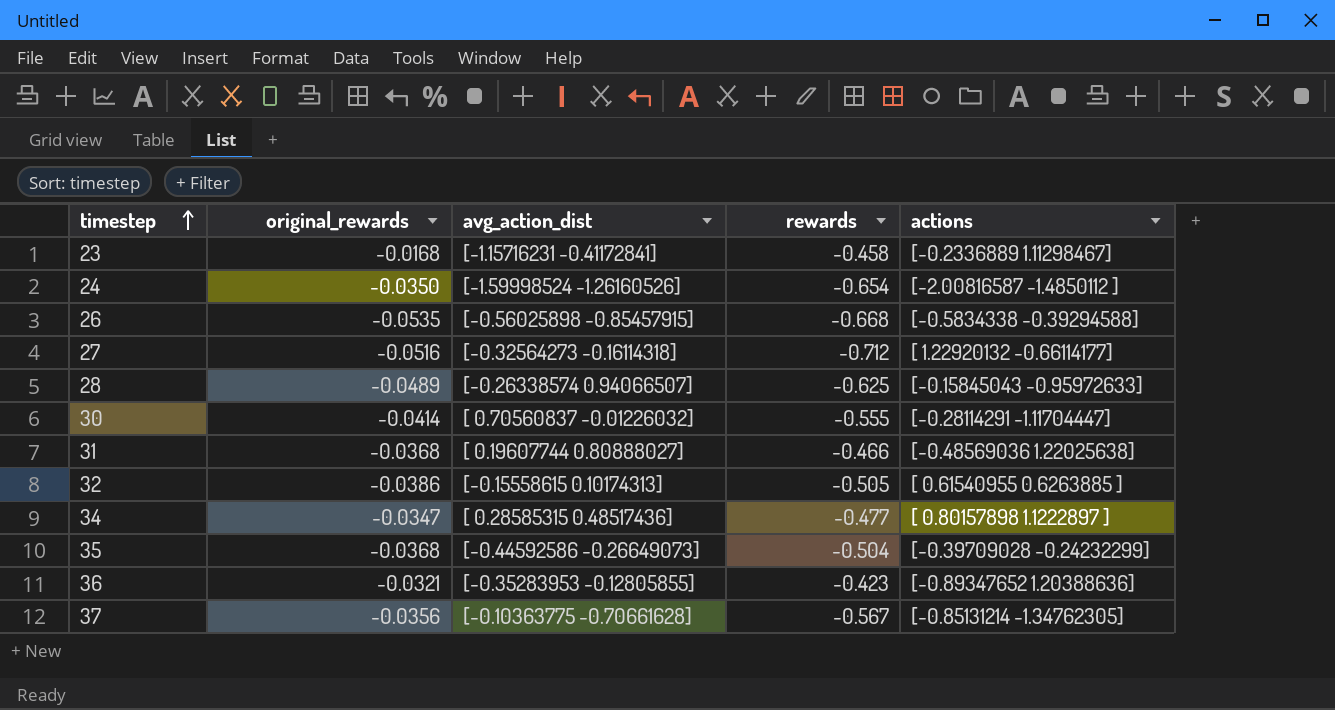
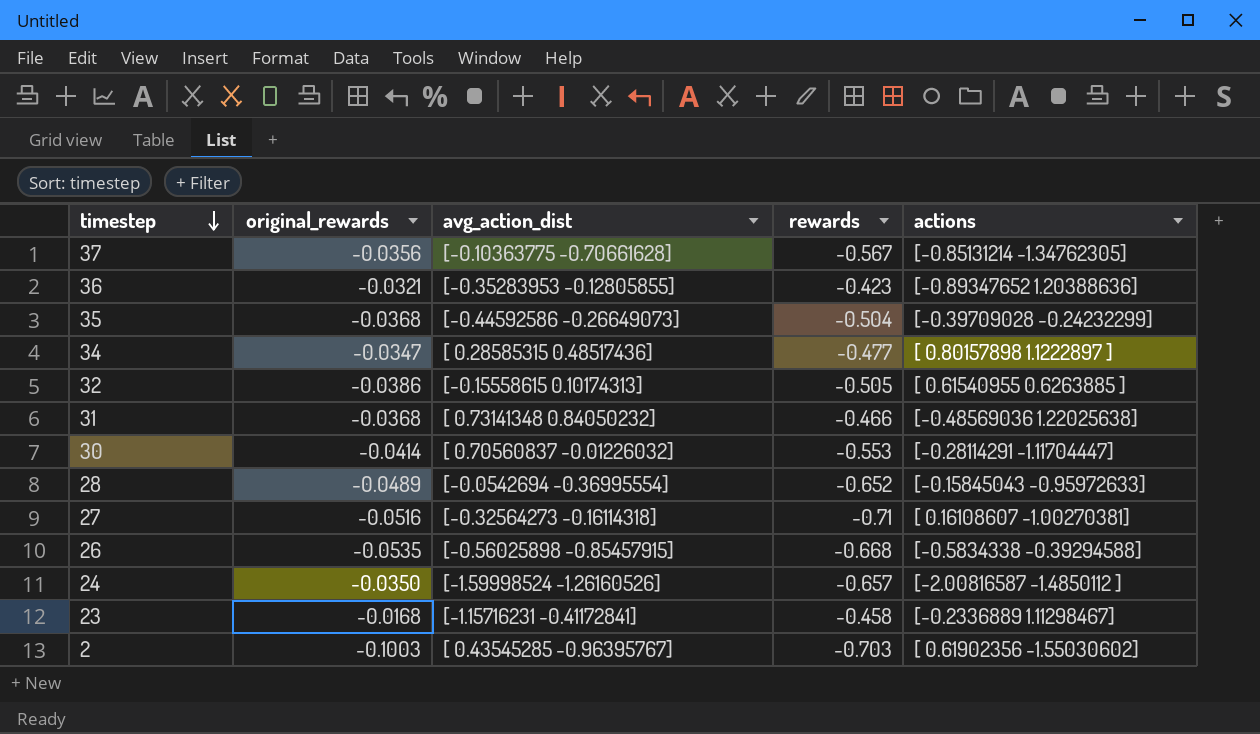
row order: timestep ascending -> timestep descending
31 | avg_action_dist: [ 0.19607744 0.80888027] -> [ 0.73141348 0.84050232]
30 | rewards: -0.555 -> -0.553
28 | avg_action_dist: [-0.26338574 0.94066507] -> [-0.0542694 -0.36995554]
28 | rewards: -0.625 -> -0.652
27 | rewards: -0.712 -> -0.71
27 | actions: [ 1.22920132 -0.66114177] -> [ 0.16108607 -1.00270381]
24 | rewards: -0.654 -> -0.657
row 2: none -> -0.1003 | [ 0.43545285 -0.96395767] | -0.703 | [ 0.61902356 -1.55030602]

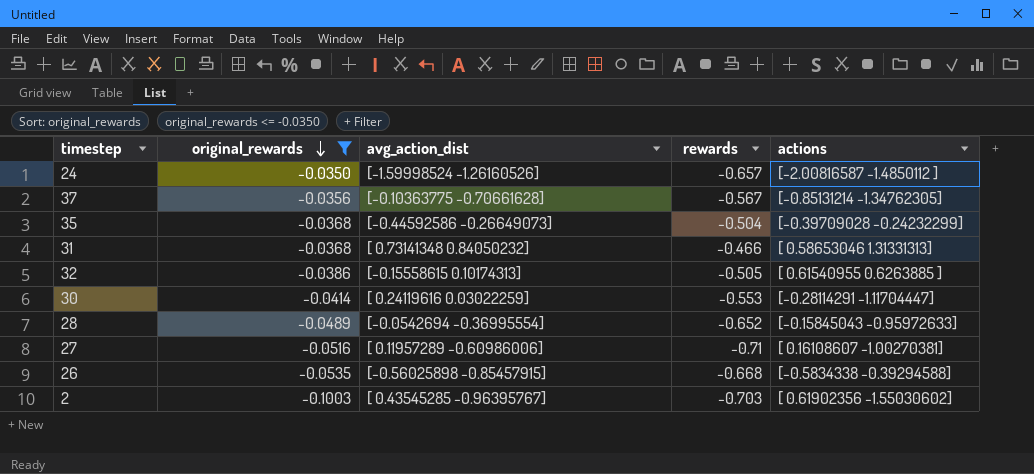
filter: none -> original_rewards <= -0.0350
row order: timestep descending -> original_rewards descending
31 | actions: [-0.48569036 1.22025638] -> [ 0.58653046 1.31331313]
30 | avg_action_dist: [ 0.70560837 -0.01226032] -> [ 0.24119616 0.03022259]
27 | avg_action_dist: [-0.32564273 -0.16114318] -> [ 0.11957289 -0.60986006]

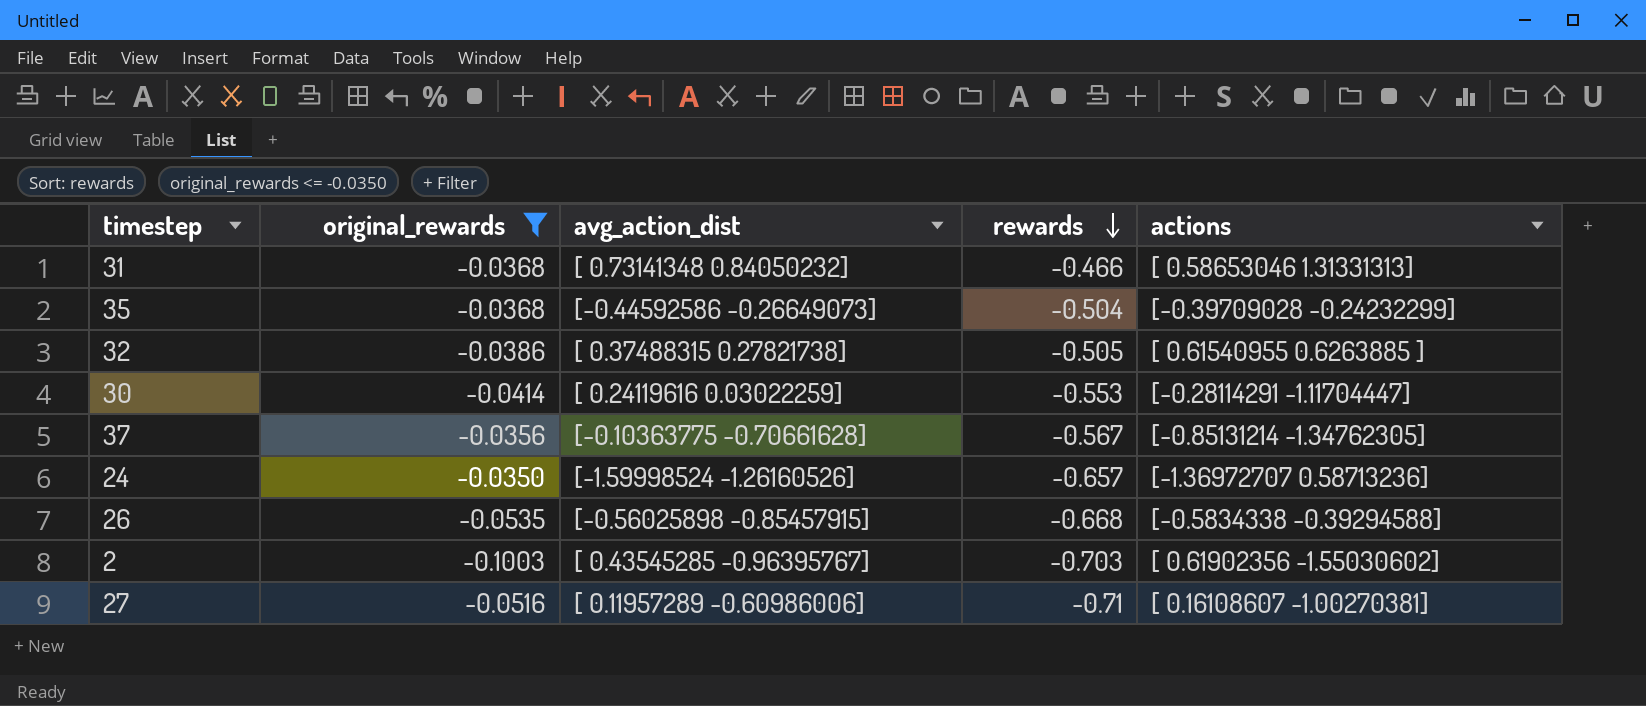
row order: original_rewards descending -> rewards descending
row 28: -0.0489 | [-0.0542694 -0.36995554] | -0.652 | [-0.15845043 -0.95972633] -> none
32 | avg_action_dist: [-0.15558615 0.10174313] -> [ 0.37488315 0.27821738]
24 | actions: [-2.00816587 -1.4850112 ] -> [-1.36972707 0.58713236]

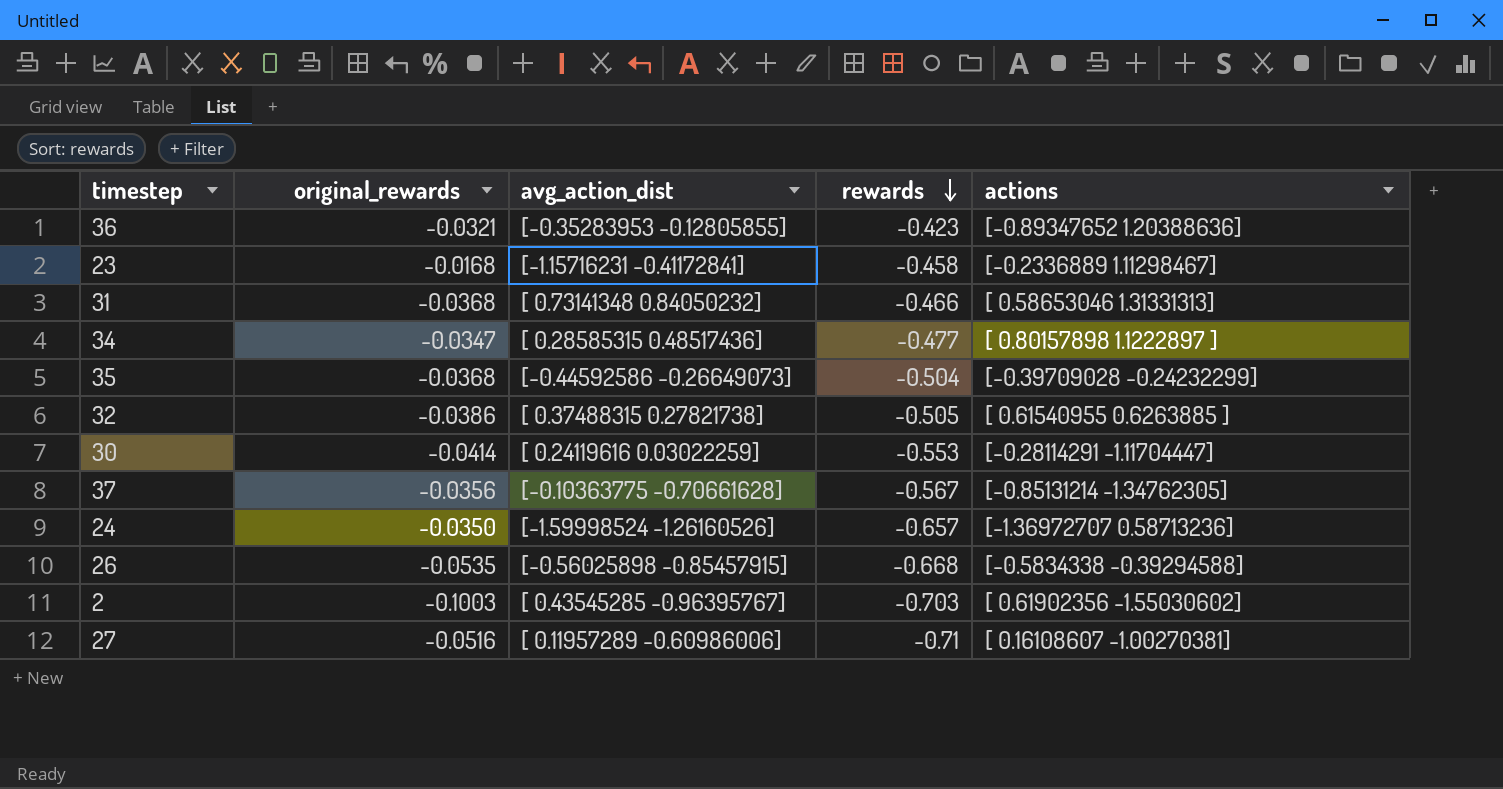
filter: original_rewards <= -0.0350 -> none

